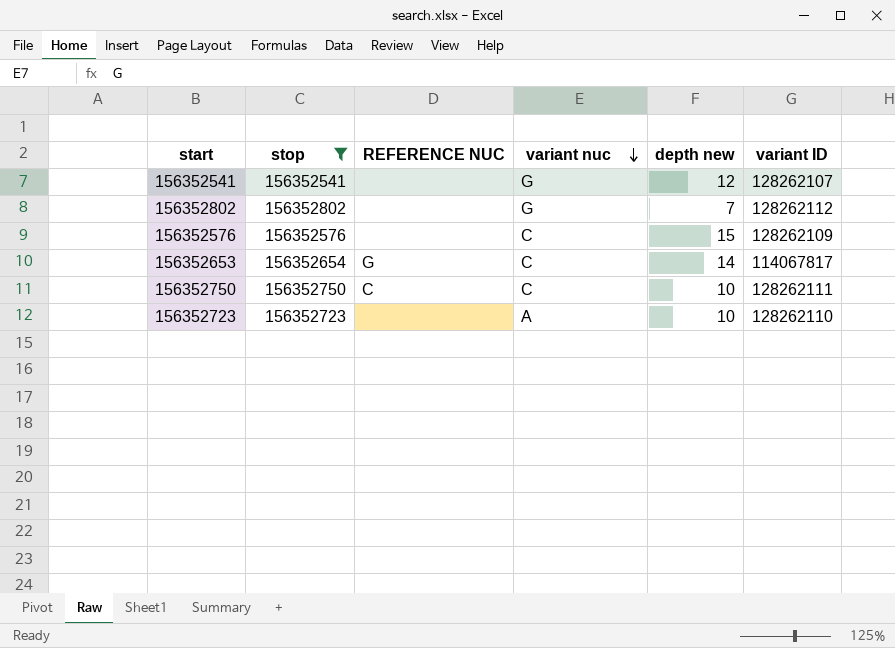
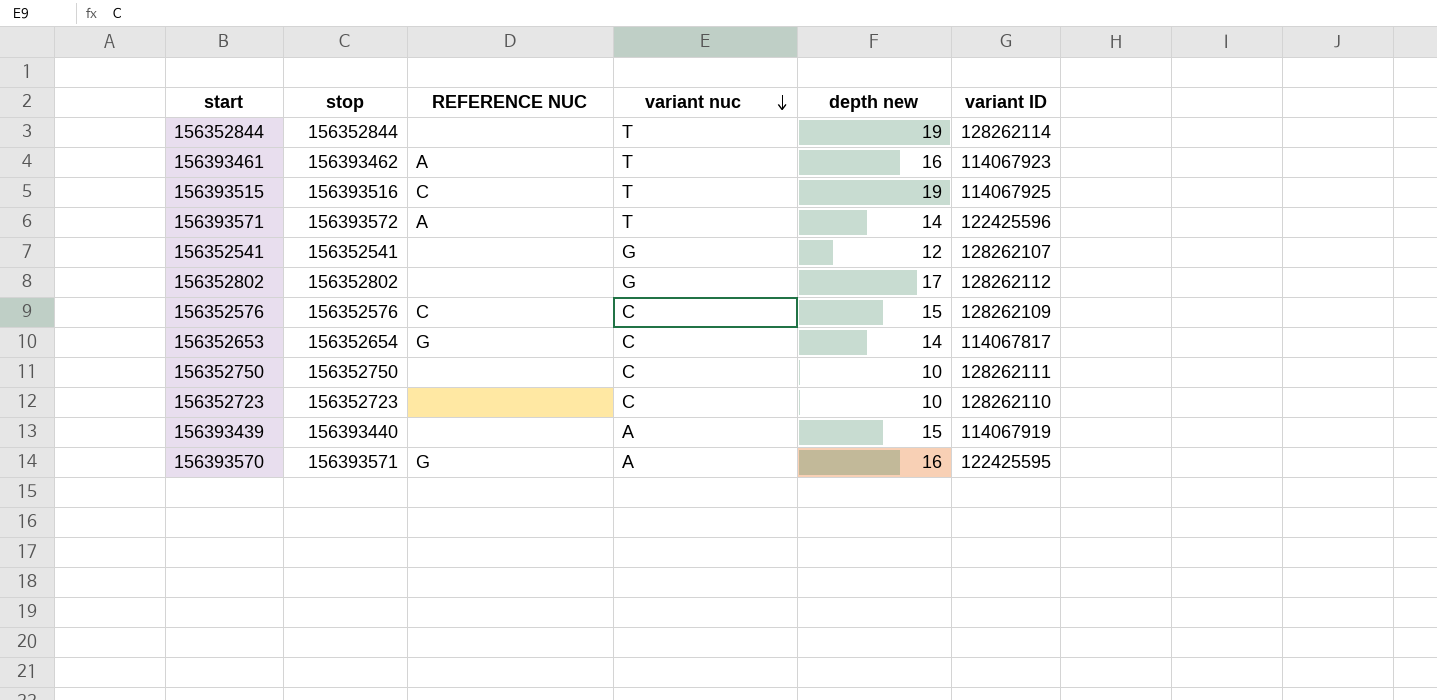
filter: stop <= 156352802 -> none
156352802 | depth new: 7 -> 17
156352576 | REFERENCE NUC: none -> C
156352750 | REFERENCE NUC: C -> none
156352723 | variant nuc: A -> C

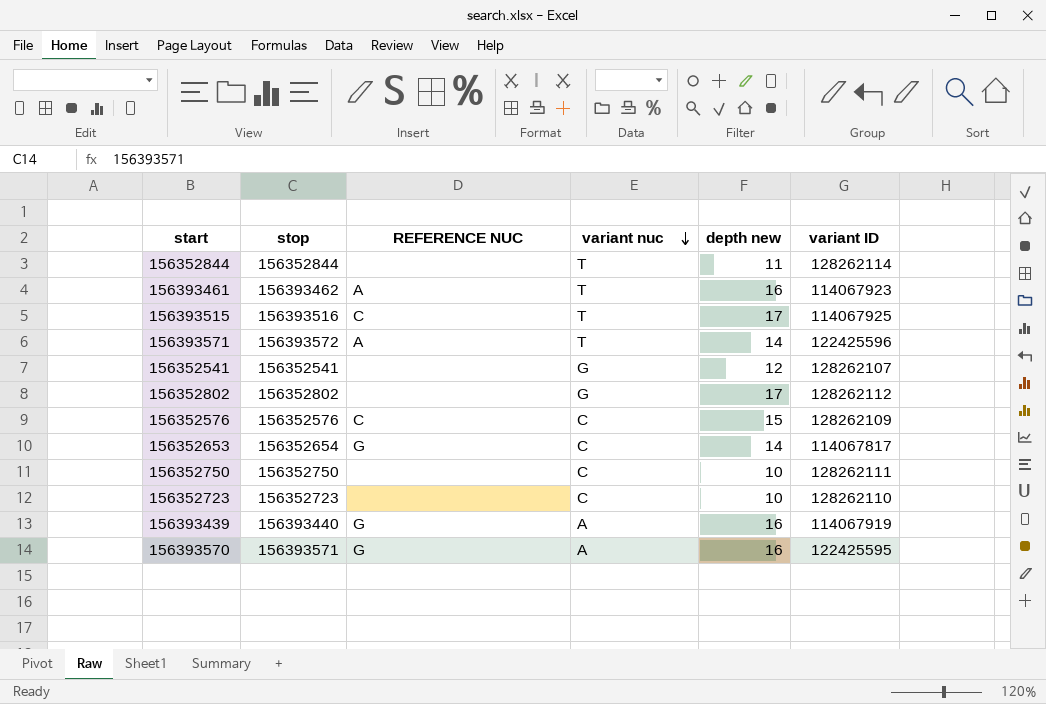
156352844 | depth new: 19 -> 11
156393515 | depth new: 19 -> 17
156393439 | REFERENCE NUC: none -> G
156393439 | depth new: 15 -> 16

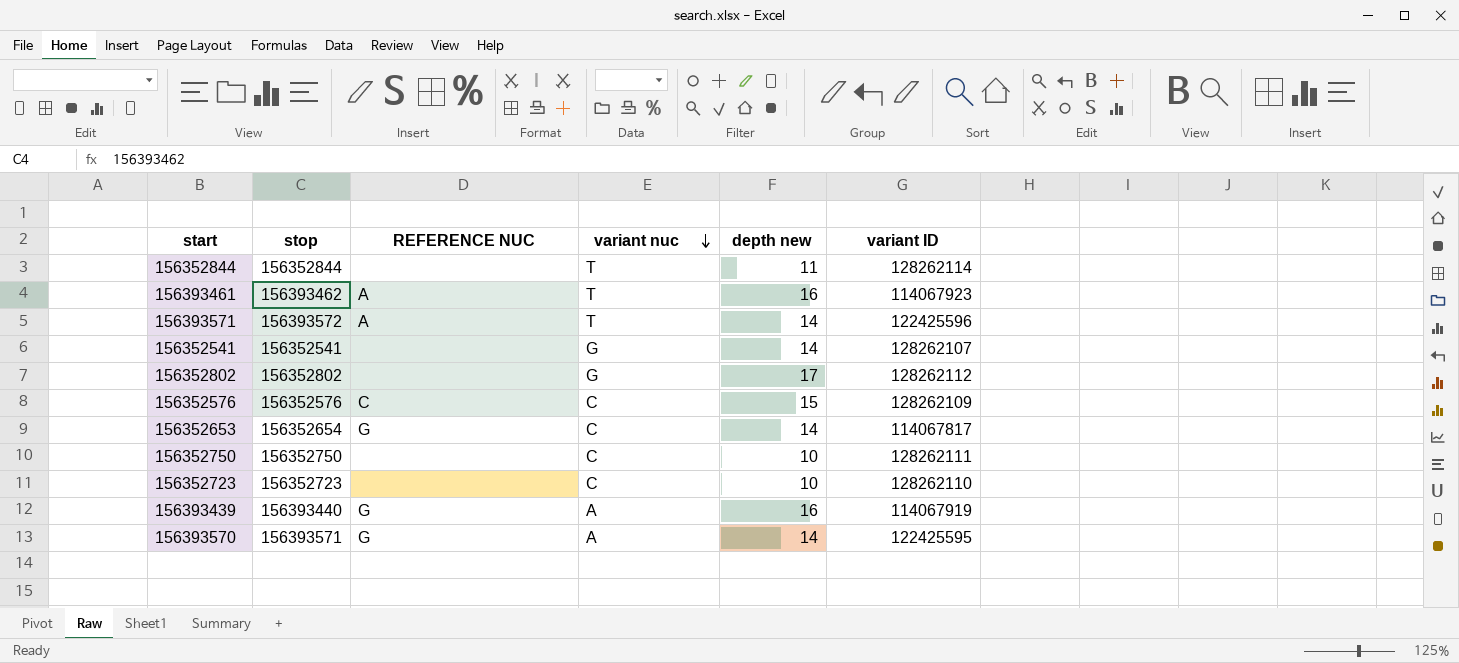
row 156393515: 156393516 | C | T | 17 | 114067925 -> none
156352541 | depth new: 12 -> 14
156393570 | depth new: 16 -> 14

